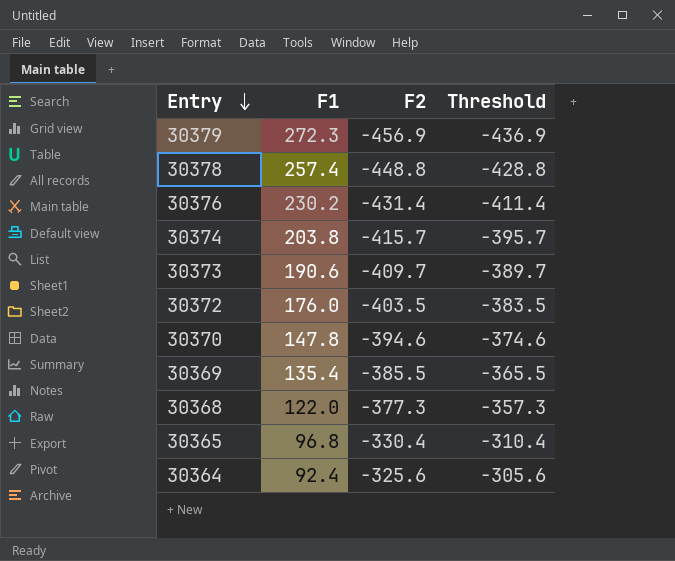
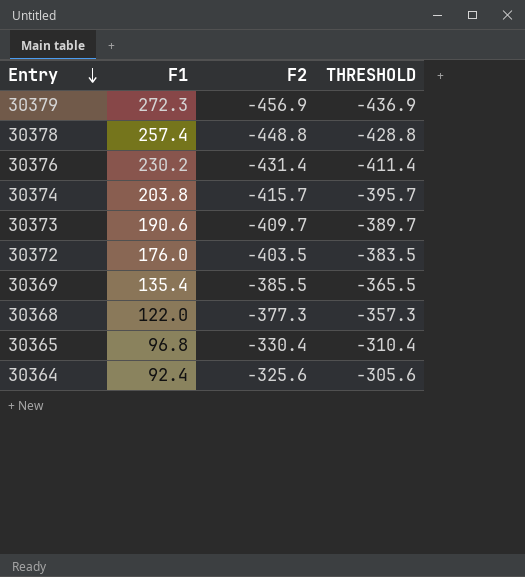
column name: Threshold -> THRESHOLD
row 30370: 147.8 | -394.6 | -374.6 -> none

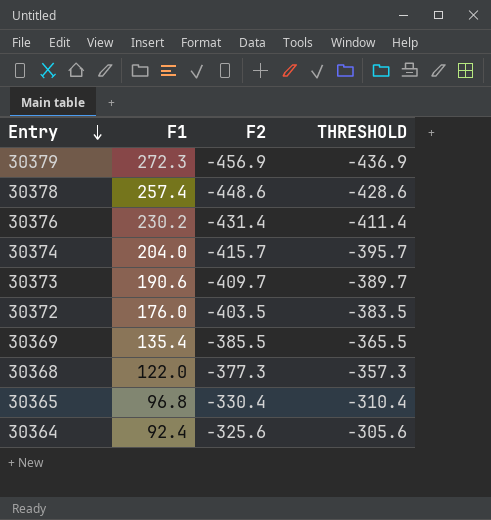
30378 | F2: -448.8 -> -448.6
30378 | THRESHOLD: -428.8 -> -428.6
30374 | F1: 203.8 -> 204.0

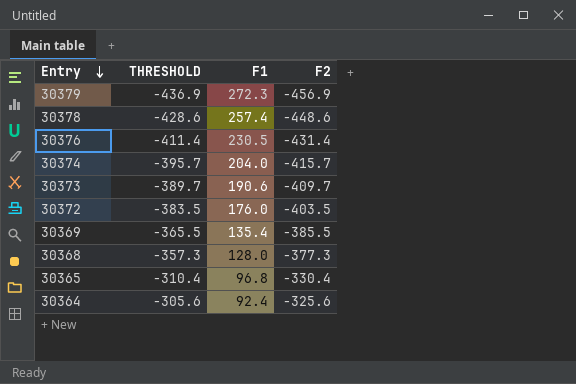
column THRESHOLD | position: 4 -> 2
30376 | F1: 230.2 -> 230.5
30368 | F1: 122.0 -> 128.0

